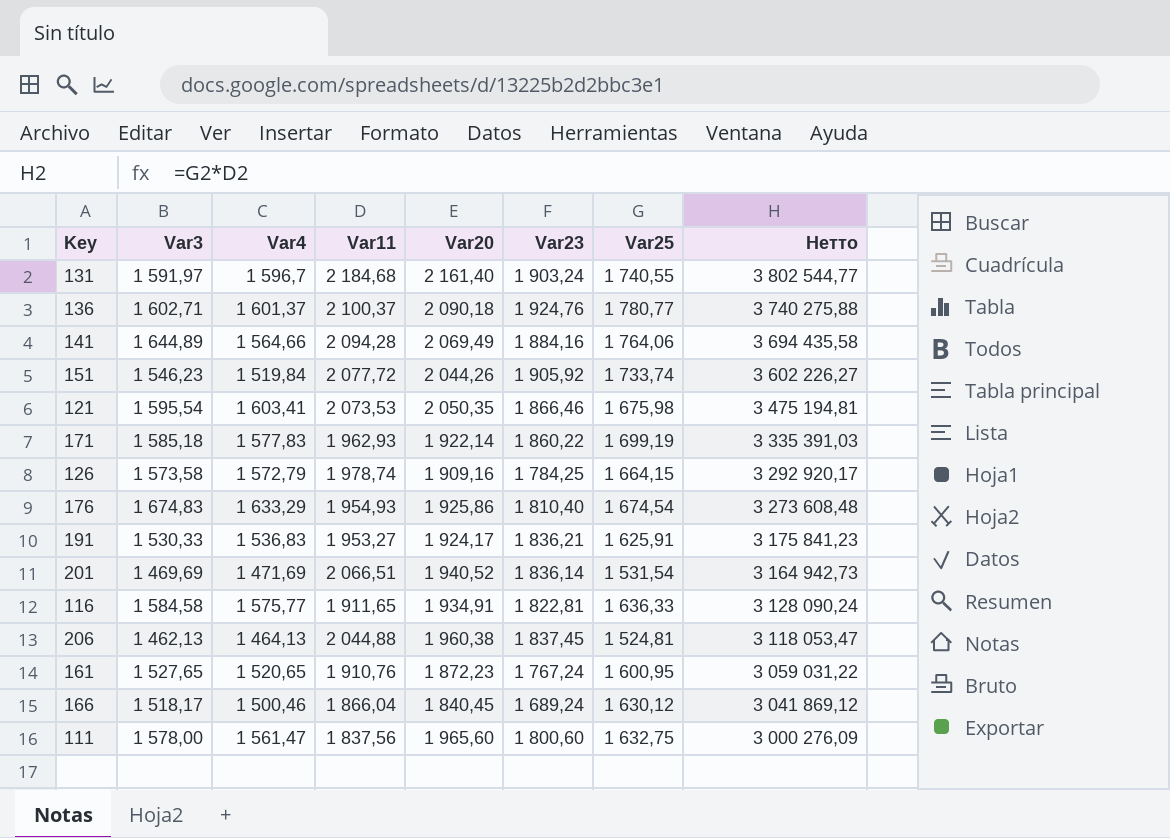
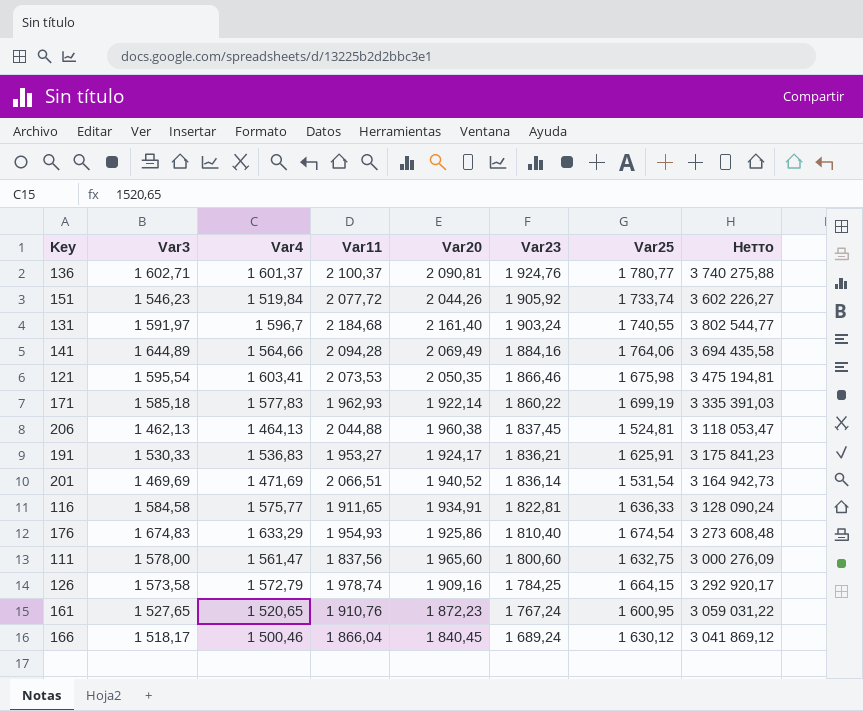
row order: Нетто descending -> Var23 descending
136 | Var20: 2 090,18 -> 2 090,81

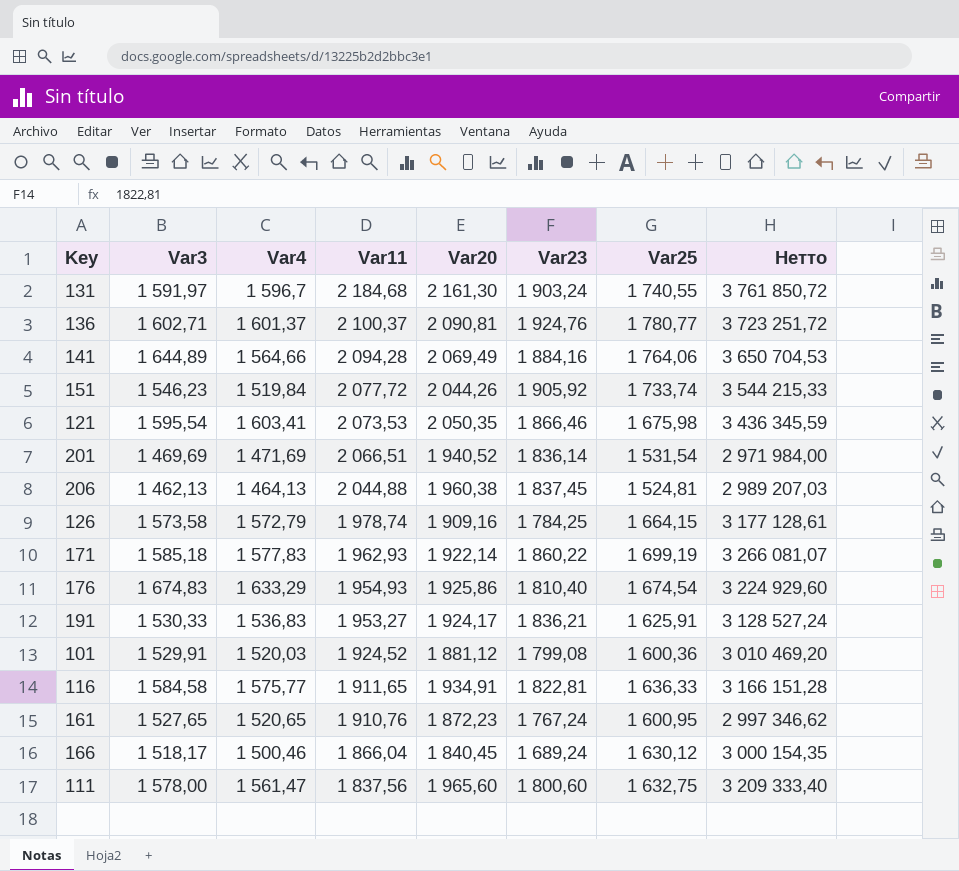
row order: Var23 descending -> Var11 descending
column Нетто | formula: [Var11] * [Var25] -> [Var20] * [Var25]
131 | Var20: 2 161,40 -> 2 161,30
row 101: none -> 1 529,91 | 1 520,03 | 1 924,52 | 1 881,12 | 1 799,08 | 1 600,36 | 3 010 469,20

